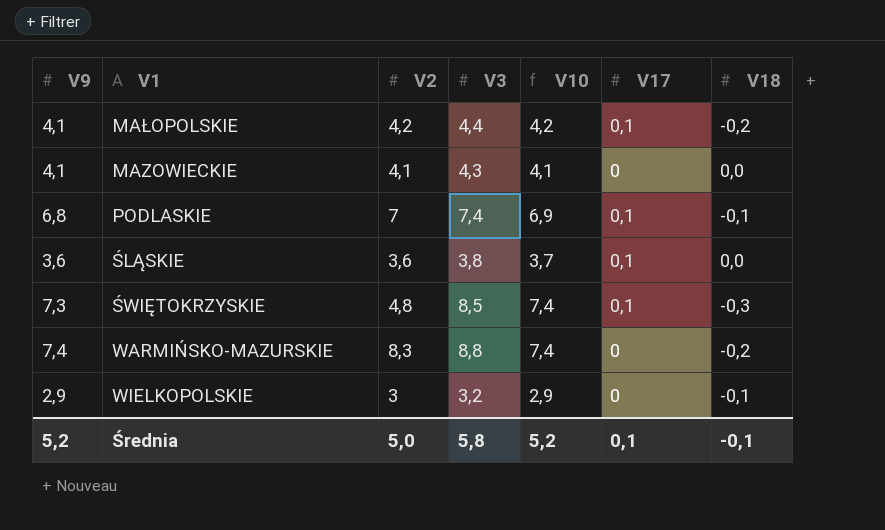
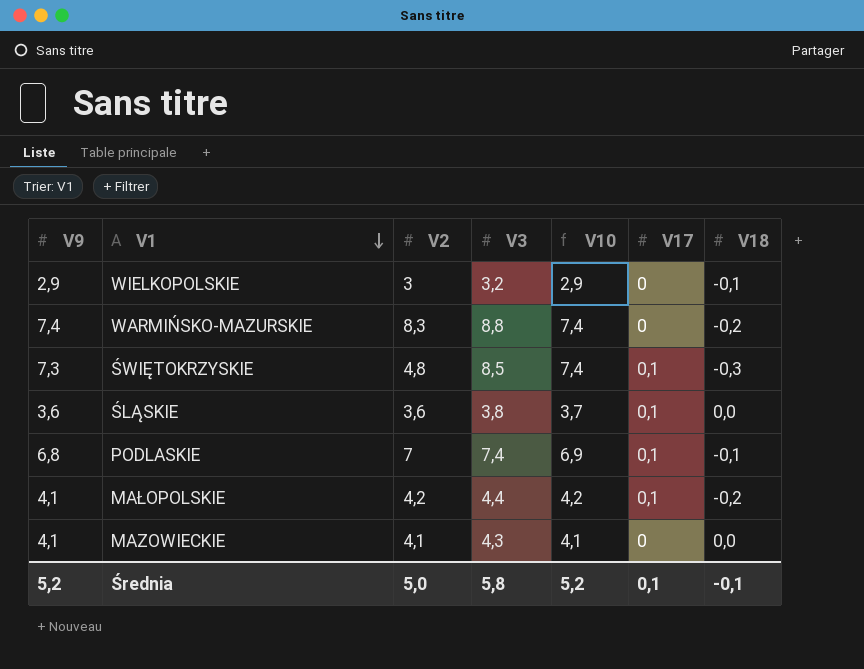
row order: none -> V1 descending

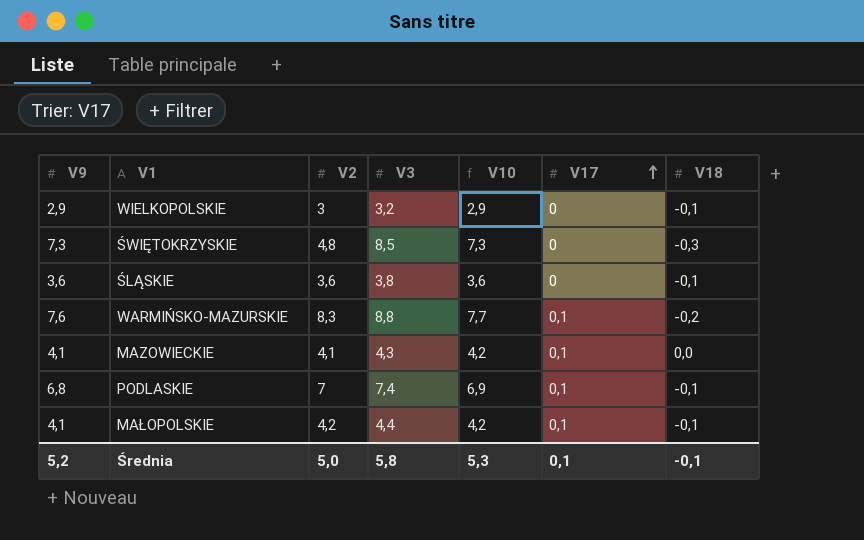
row order: V1 descending -> V17 ascending
ŚWIĘTOKRZYSKIE | V10: 7,4 -> 7,3
ŚWIĘTOKRZYSKIE | V17: 0,1 -> 0
ŚLĄSKIE | V10: 3,7 -> 3,6
ŚLĄSKIE | V17: 0,1 -> 0
ŚLĄSKIE | V18: 0,0 -> -0,1
WARMIŃSKO-MAZURSKIE | V9: 7,4 -> 7,6
WARMIŃSKO-MAZURSKIE | V10: 7,4 -> 7,7
WARMIŃSKO-MAZURSKIE | V17: 0 -> 0,1
MAZOWIECKIE | V10: 4,1 -> 4,2
MAZOWIECKIE | V17: 0 -> 0,1
MAŁOPOLSKIE | V18: -0,2 -> -0,1
Średnia | V10: 5,2 -> 5,3

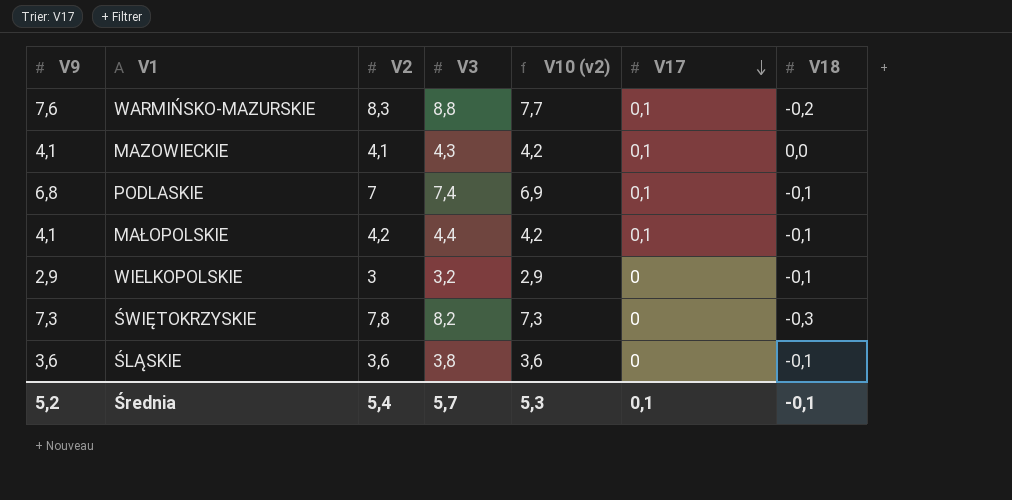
row order: V17 ascending -> V17 descending
column name: V10 -> V10 (v2)
ŚWIĘTOKRZYSKIE | V2: 4,8 -> 7,8
ŚWIĘTOKRZYSKIE | V3: 8,5 -> 8,2
Średnia | V2: 5,0 -> 5,4
Średnia | V3: 5,8 -> 5,7

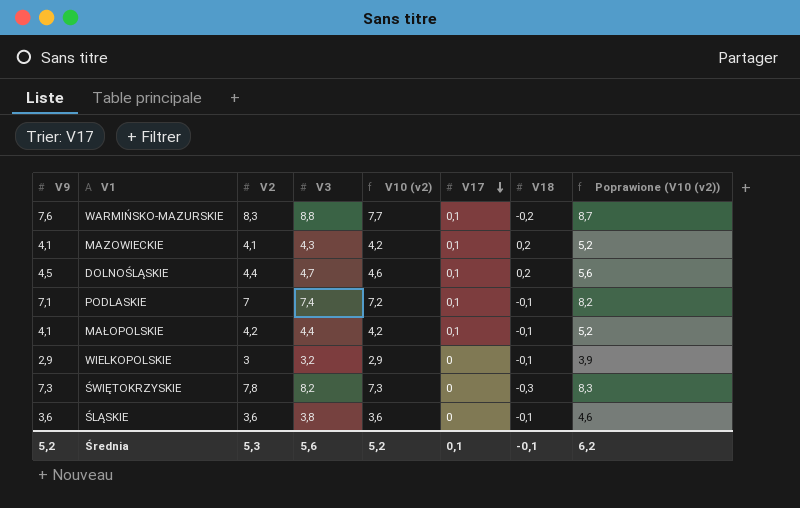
column Poprawione (V10 (v2)) | formula: none -> [V10 (v2)] + 1
MAZOWIECKIE | V18: 0,0 -> 0,2
row DOLNOŚLĄSKIE: none -> 4,5 | 4,4 | 4,7 | 4,6 | 0,1 | 0,2 | 5,6
PODLASKIE | V9: 6,8 -> 7,1
PODLASKIE | V10 (v2): 6,9 -> 7,2
Średnia | V2: 5,4 -> 5,3
Średnia | V3: 5,7 -> 5,6
Średnia | V10 (v2): 5,3 -> 5,2

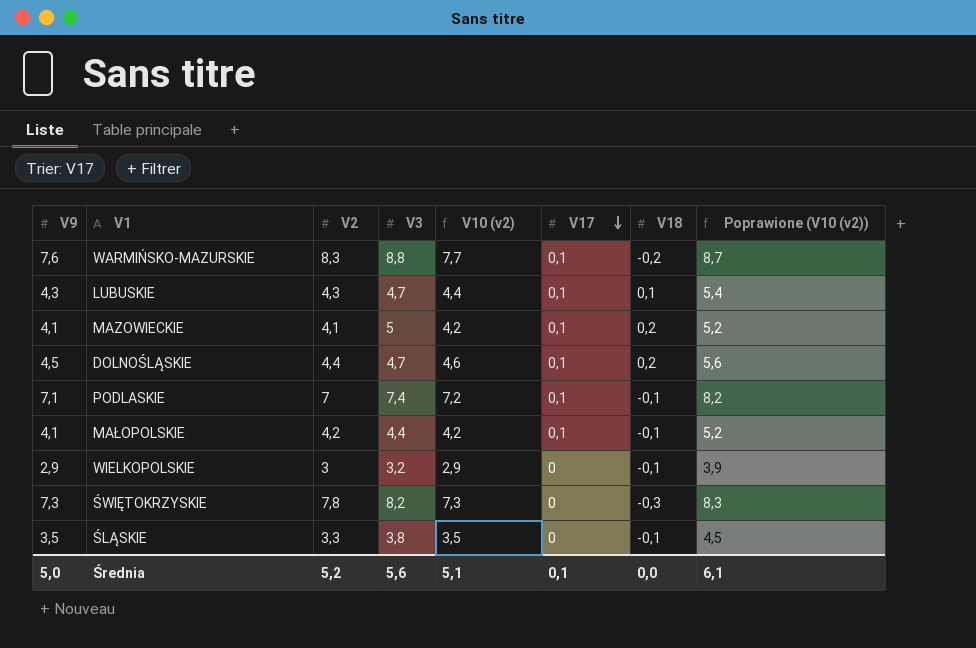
row LUBUSKIE: none -> 4,3 | 4,3 | 4,7 | 4,4 | 0,1 | 0,1 | 5,4
MAZOWIECKIE | V3: 4,3 -> 5
ŚLĄSKIE | V9: 3,6 -> 3,5
ŚLĄSKIE | V2: 3,6 -> 3,3
ŚLĄSKIE | V10 (v2): 3,6 -> 3,5
ŚLĄSKIE | Poprawione (V10 (v2)): 4,6 -> 4,5
Średnia | V9: 5,2 -> 5,0
Średnia | V2: 5,3 -> 5,2
Średnia | V10 (v2): 5,2 -> 5,1
Średnia | V18: -0,1 -> 0,0
Średnia | Poprawione (V10 (v2)): 6,2 -> 6,1

